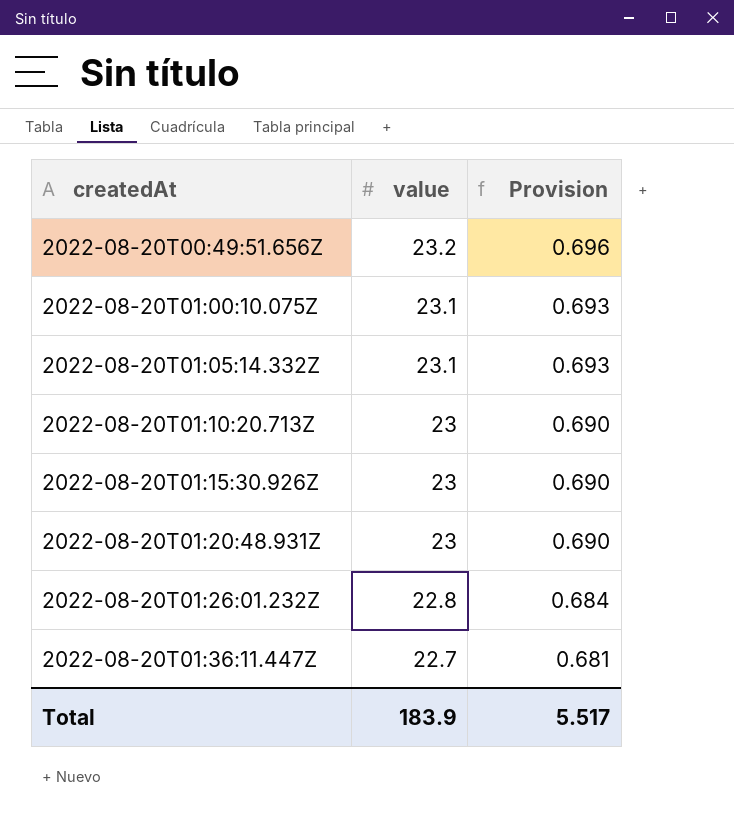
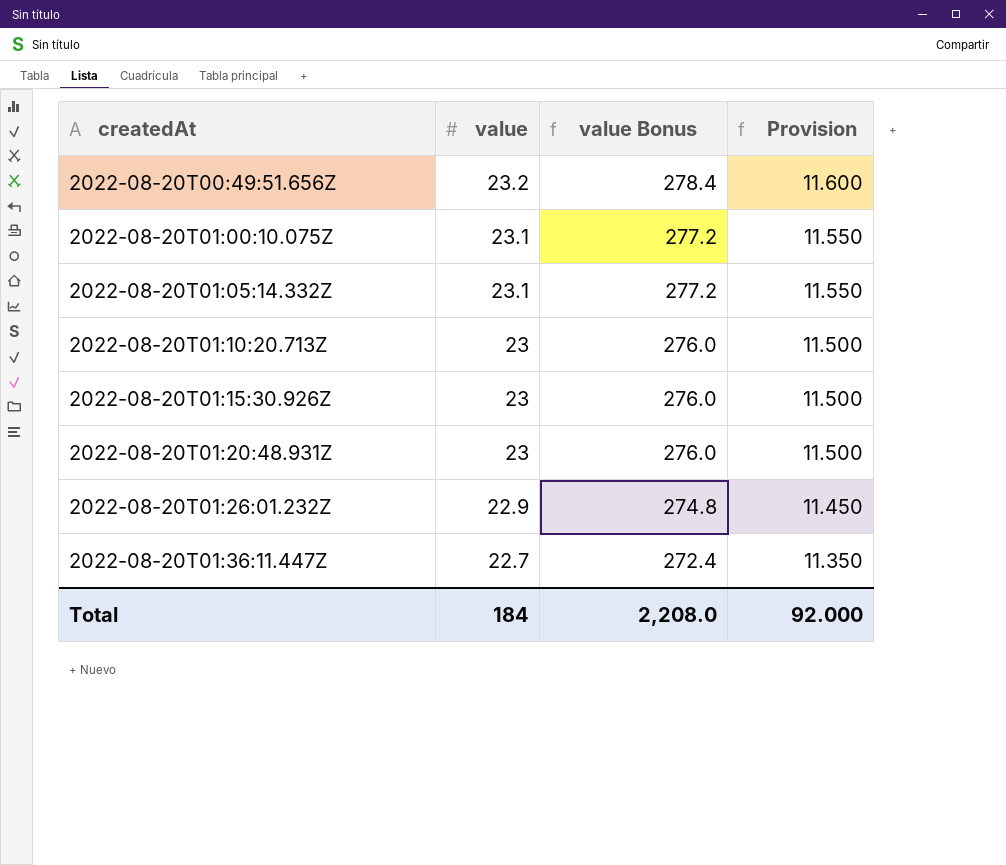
column value Bonus | formula: none -> [value] * 12
column Provision | formula: [value] * 0.03 -> [value] * 0.5
2022-08-20T01:26:01.232Z | value: 22.8 -> 22.9
Total | value: 183.9 -> 184
Total | Provision: 5.517 -> 92.000

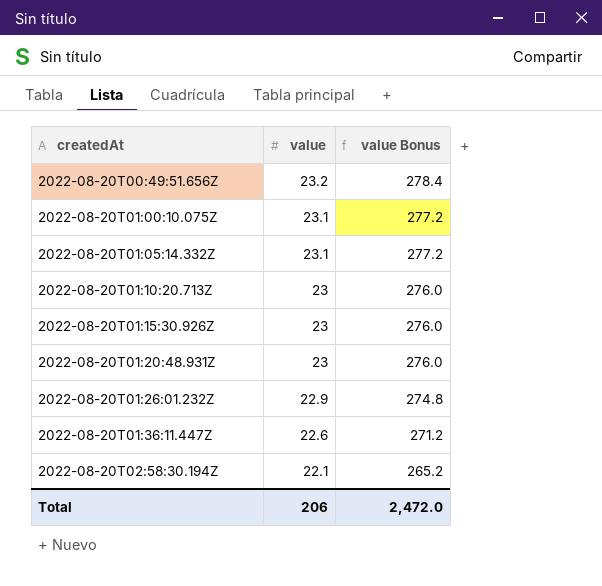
column Provision | formula: [value] * 0.5 -> none
2022-08-20T01:36:11.447Z | value: 22.7 -> 22.6
2022-08-20T01:36:11.447Z | value Bonus: 272.4 -> 271.2
row 2022-08-20T02:58:30.194Z: none -> 22.1 | 265.2
Total | value: 184 -> 206
Total | value Bonus: 2,208.0 -> 2,472.0

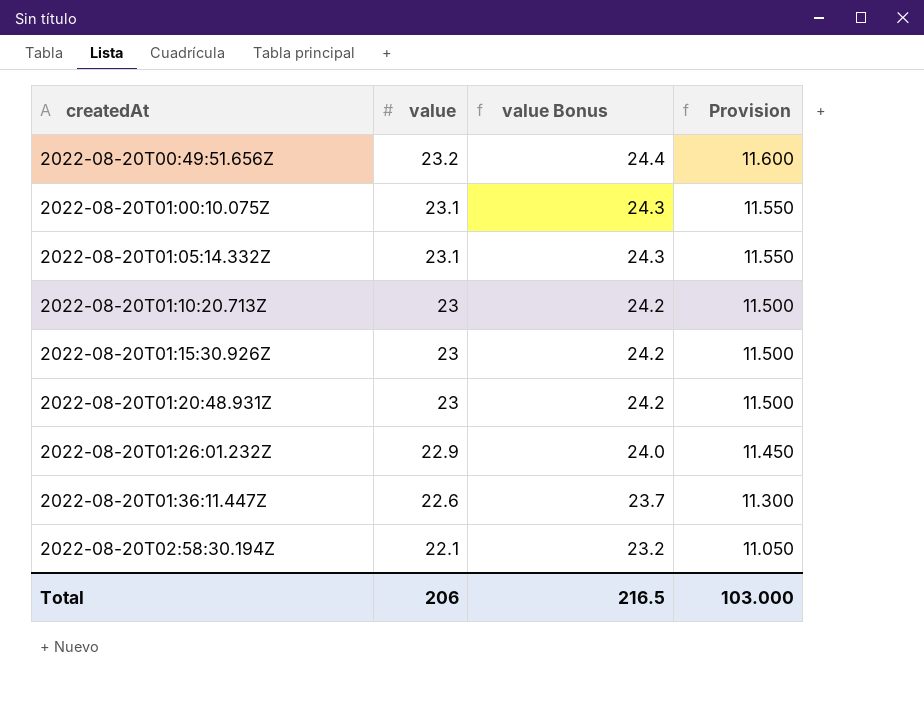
column value Bonus | formula: [value] * 12 -> [value] * 1.05
column Provision | formula: none -> [value] * 0.5
Total | value Bonus: 2,472.0 -> 216.5

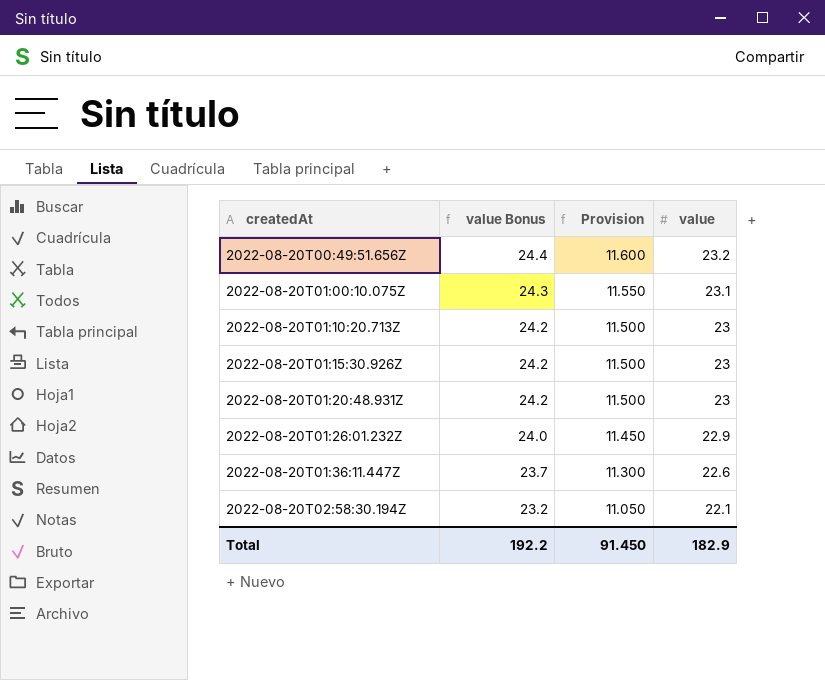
column value | position: 2 -> 4
row 2022-08-20T01:05:14.332Z: 23.1 | 24.3 | 11.550 -> none
Total | value Bonus: 216.5 -> 192.2
Total | Provision: 103.000 -> 91.450
Total | value: 206 -> 182.9

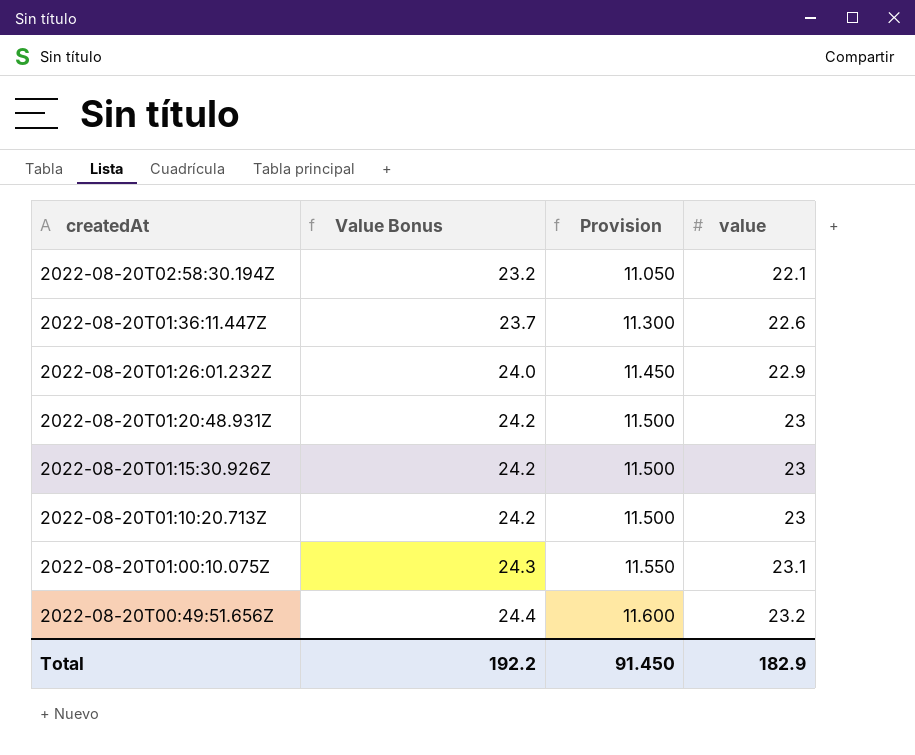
row order: createdAt ascending -> createdAt descending
column name: value Bonus -> Value Bonus

